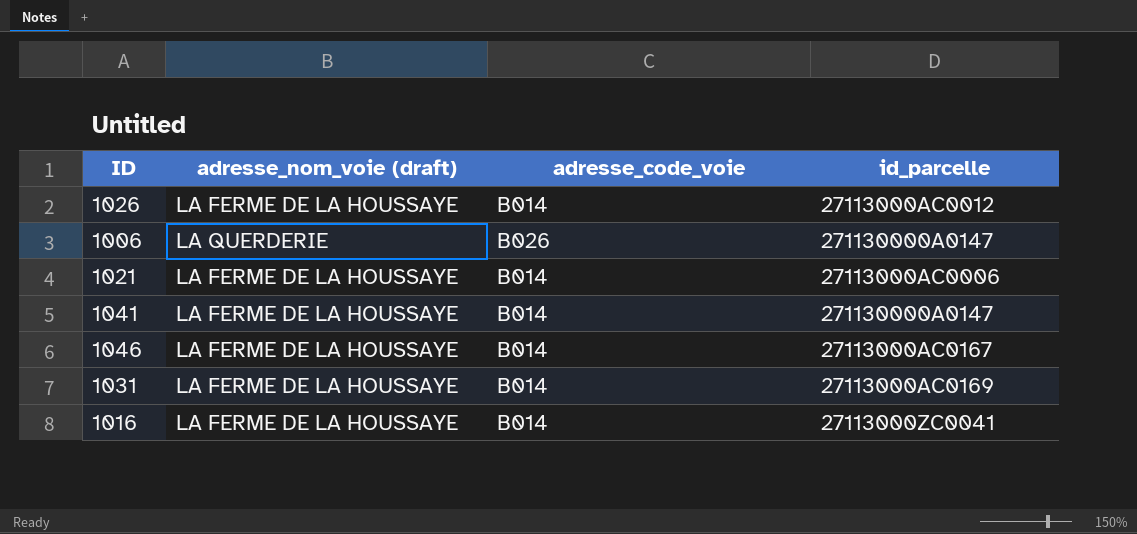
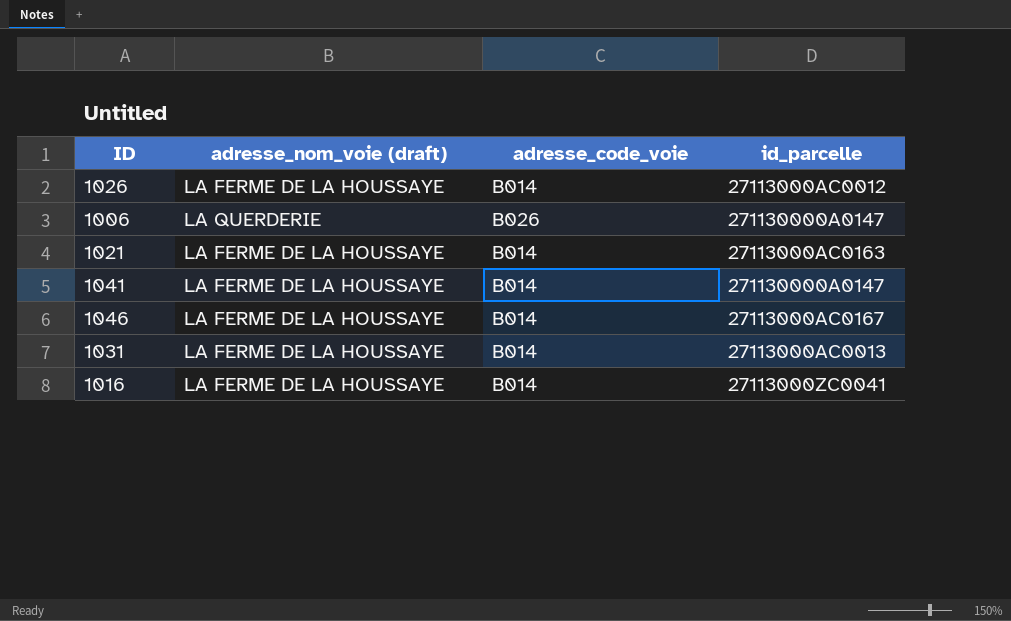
1021 | id_parcelle: 27113000AC0006 -> 27113000AC0163
1031 | id_parcelle: 27113000AC0169 -> 27113000AC0013

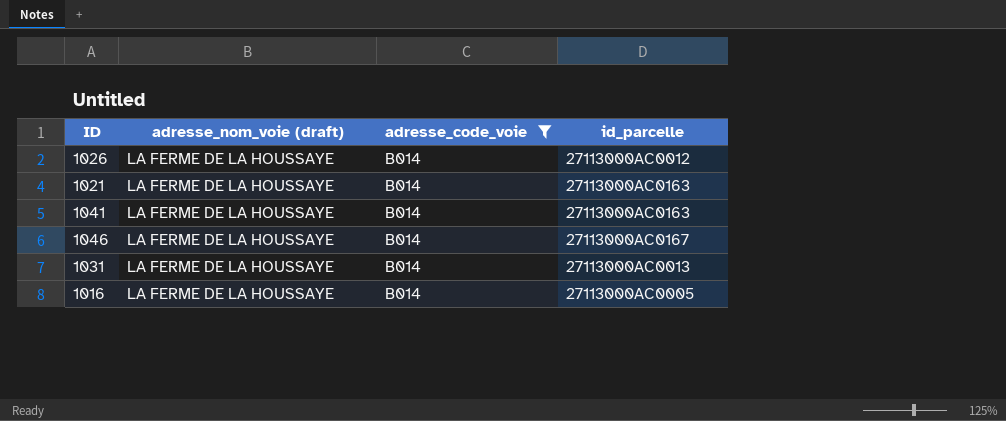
filter: none -> adresse_code_voie = B014
1041 | id_parcelle: 271130000A0147 -> 27113000AC0163
1016 | id_parcelle: 27113000ZC0041 -> 27113000AC0005

